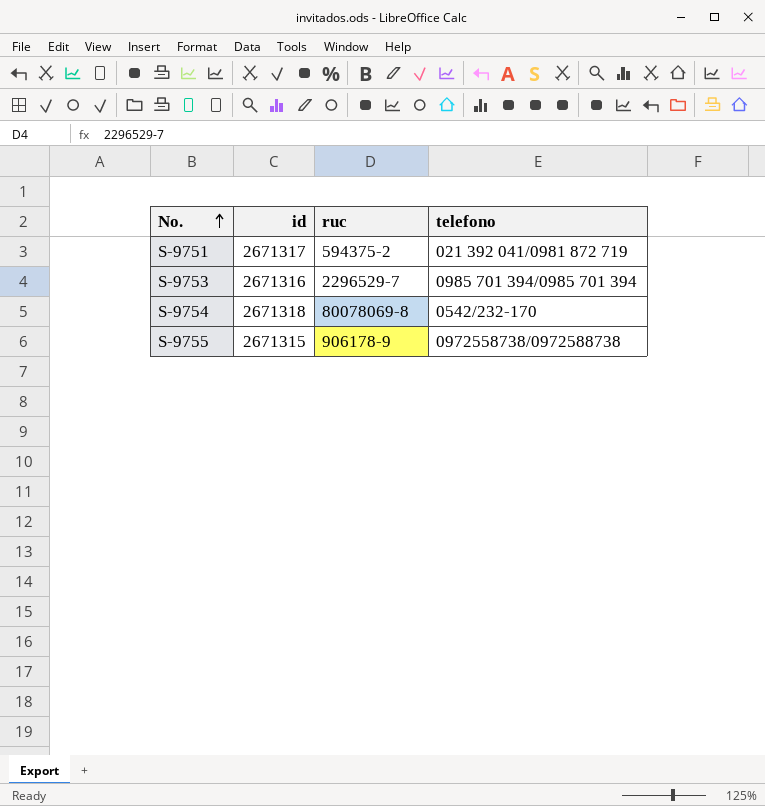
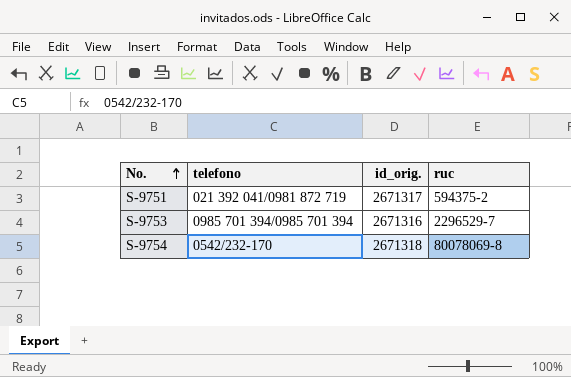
column telefono | position: 4 -> 2
column name: id -> id_orig.
row S-9755: 2671315 | 906178-9 | 0972558738/0972588738 -> none

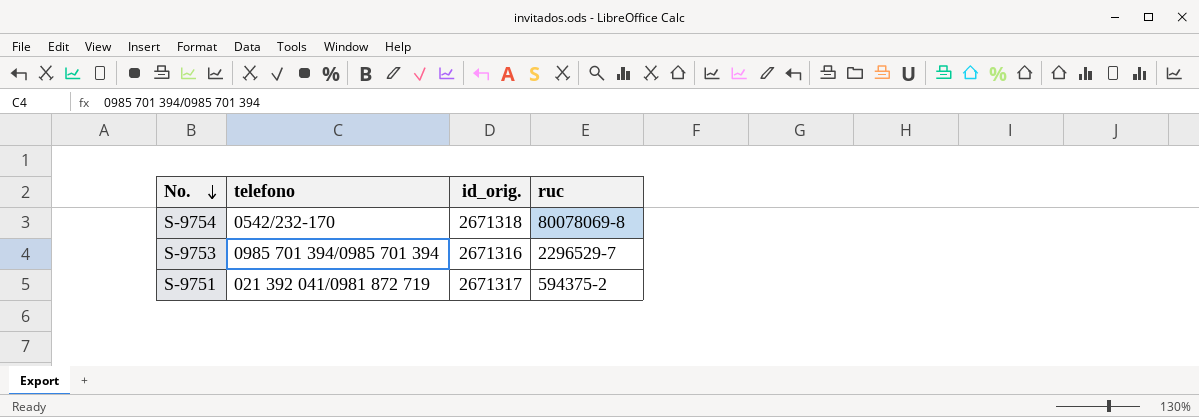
row order: No. ascending -> No. descending

